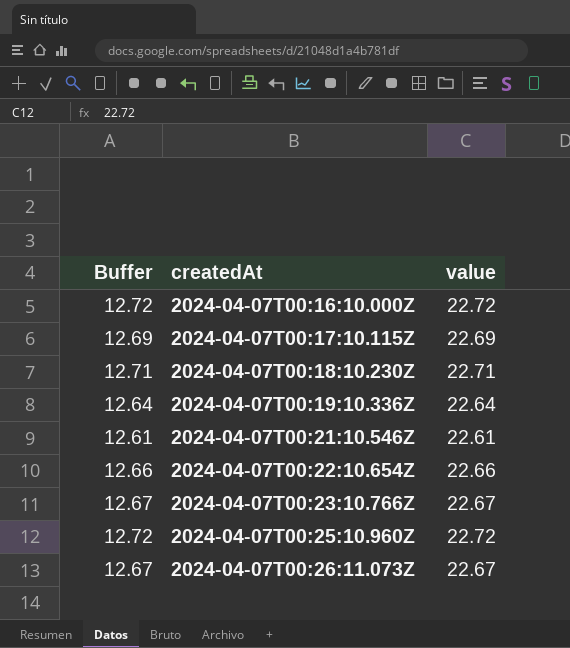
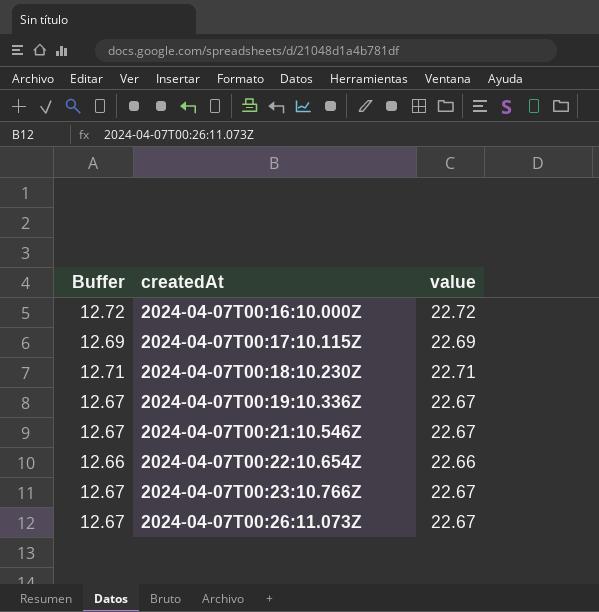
row 2024-04-07T00:25:10.960Z: 12.72 | 22.72 -> none
2024-04-07T00:19:10.336Z | Buffer: 12.64 -> 12.67
2024-04-07T00:19:10.336Z | value: 22.64 -> 22.67
2024-04-07T00:21:10.546Z | Buffer: 12.61 -> 12.67
2024-04-07T00:21:10.546Z | value: 22.61 -> 22.67

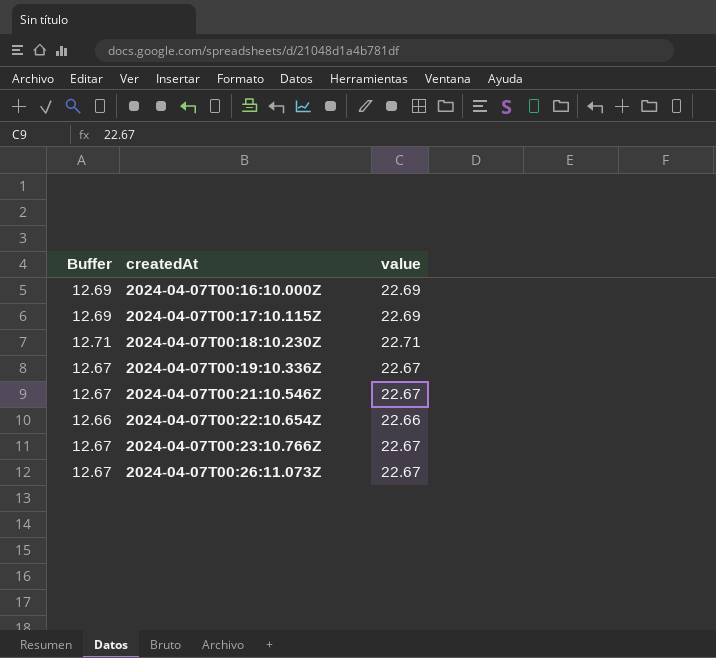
2024-04-07T00:16:10.000Z | Buffer: 12.72 -> 12.69
2024-04-07T00:16:10.000Z | value: 22.72 -> 22.69

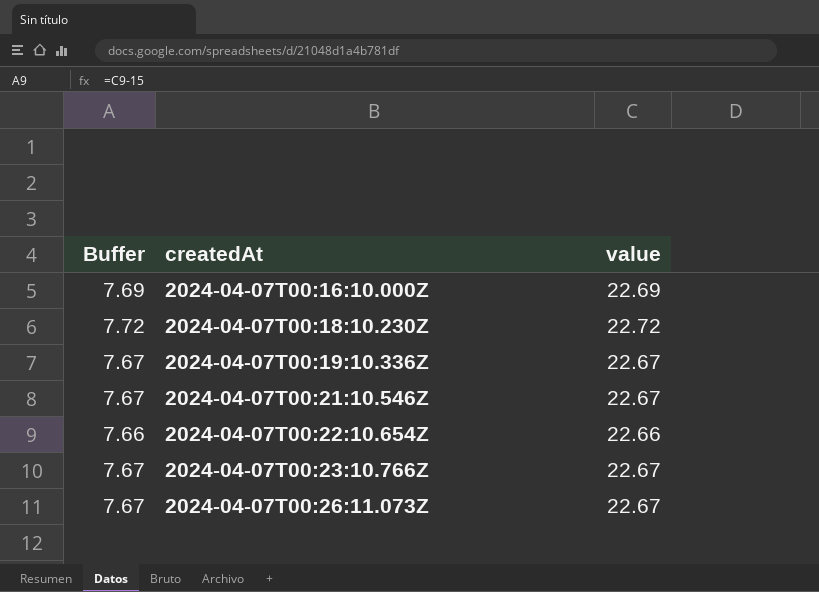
column Buffer | formula: [value] - 10 -> [value] - 15
row 2024-04-07T00:17:10.115Z: 12.69 | 22.69 -> none
2024-04-07T00:18:10.230Z | value: 22.71 -> 22.72

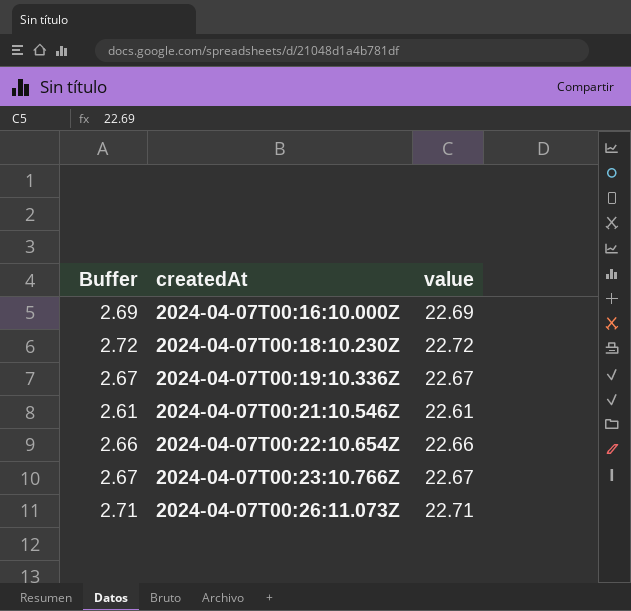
column Buffer | formula: [value] - 15 -> [value] - 20
2024-04-07T00:21:10.546Z | value: 22.67 -> 22.61
2024-04-07T00:26:11.073Z | value: 22.67 -> 22.71

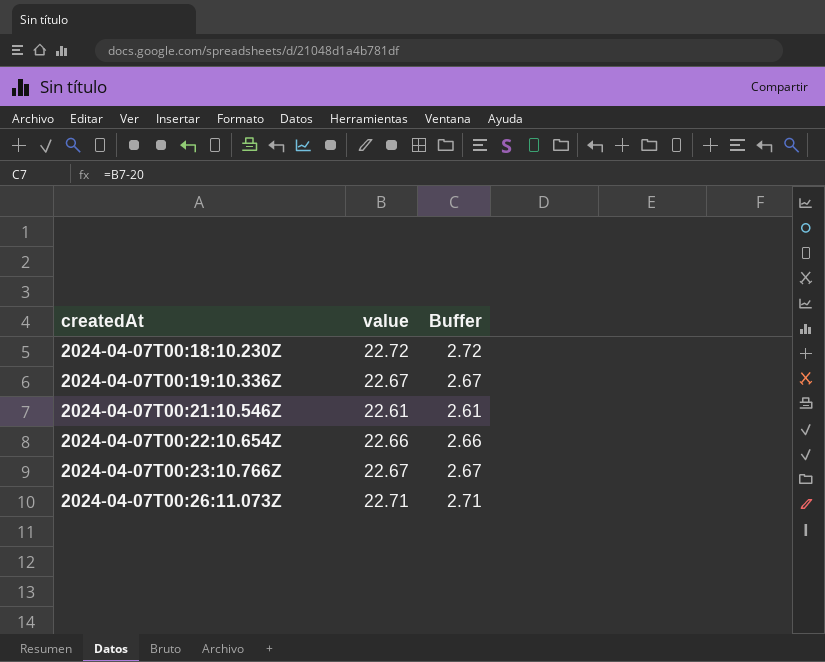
column Buffer | position: 1 -> 3
row 2024-04-07T00:16:10.000Z: 2.69 | 22.69 -> none

